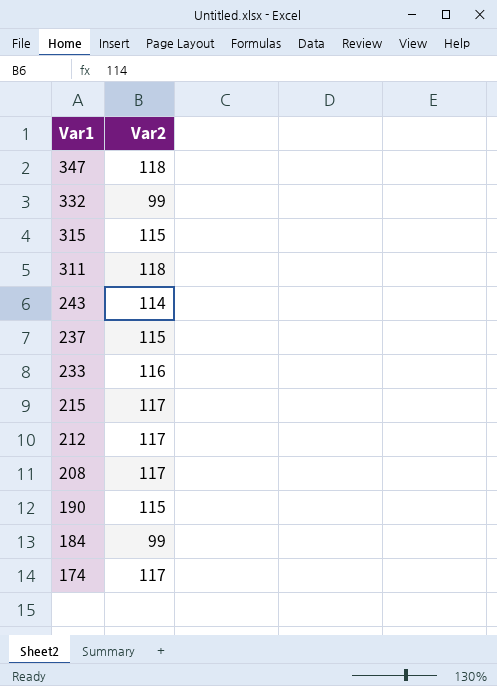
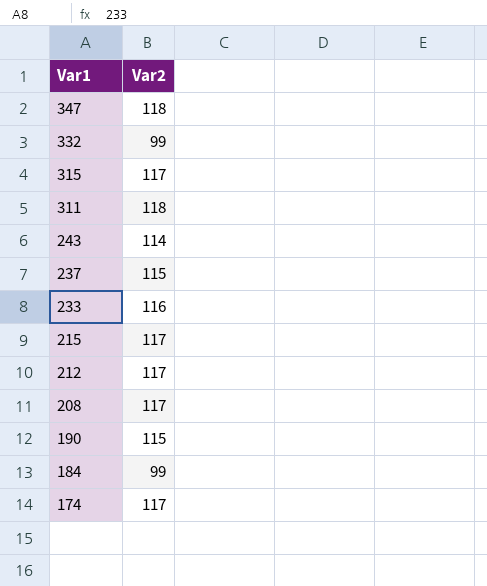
315 | Var2: 115 -> 117

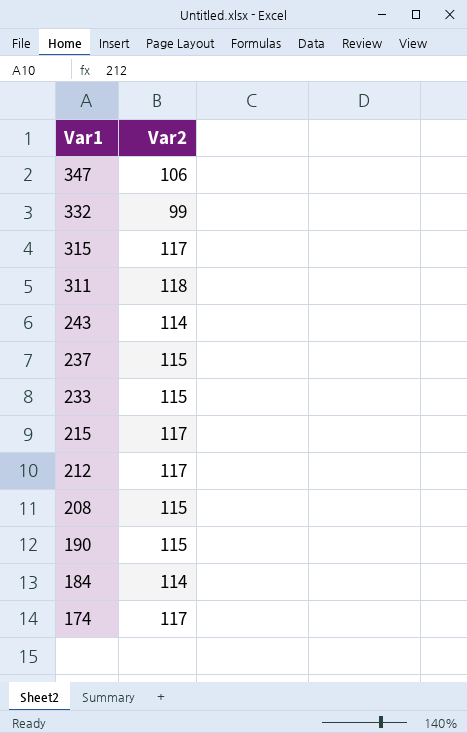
347 | Var2: 118 -> 106
233 | Var2: 116 -> 115
208 | Var2: 117 -> 115
184 | Var2: 99 -> 114

